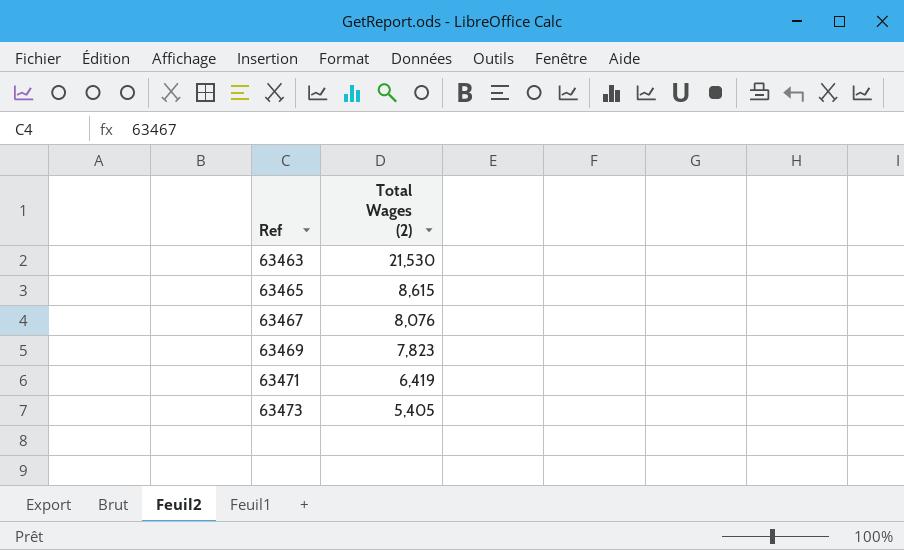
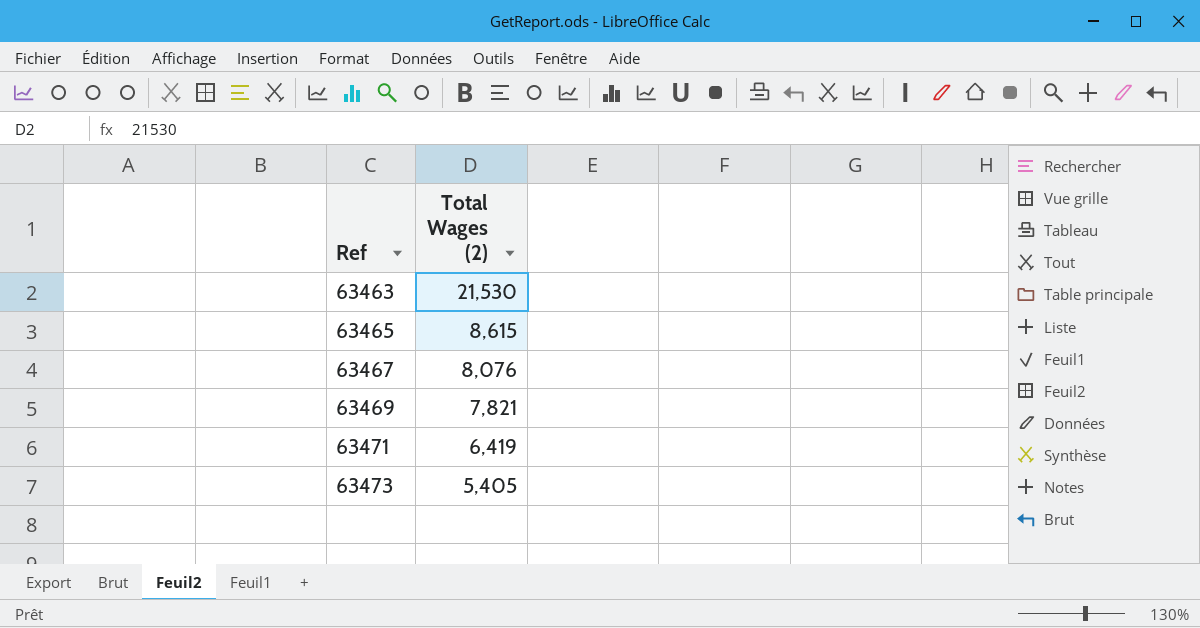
63469 | Total Wages (2): 7,823 -> 7,821

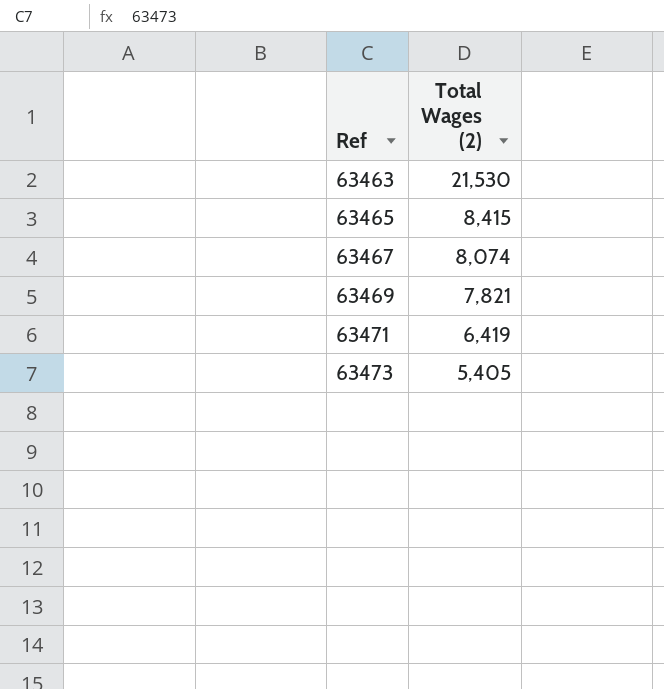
63465 | Total Wages (2): 8,615 -> 8,415
63467 | Total Wages (2): 8,076 -> 8,074

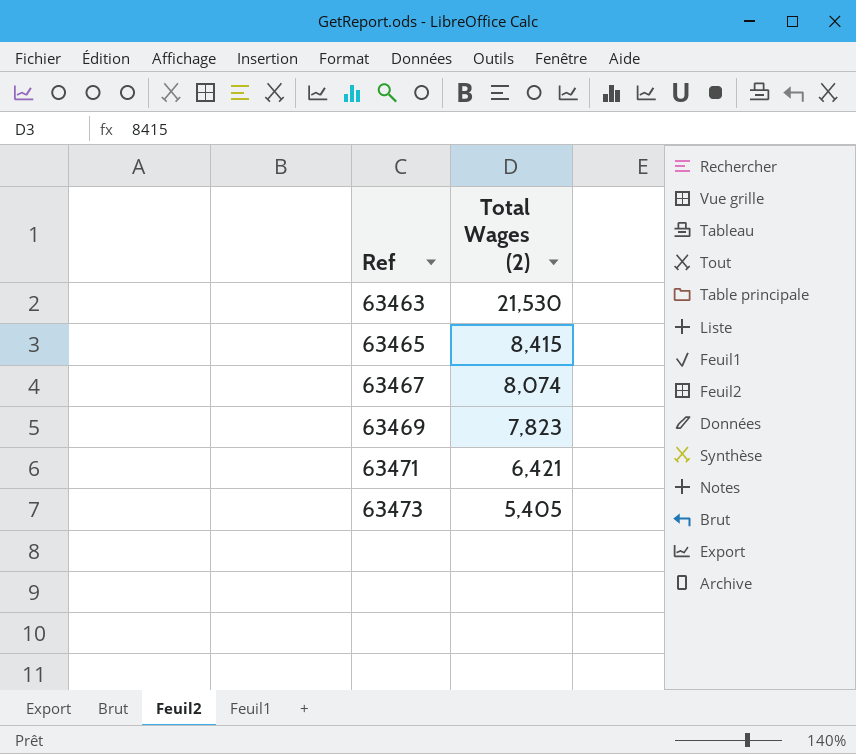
63469 | Total Wages (2): 7,821 -> 7,823
63471 | Total Wages (2): 6,419 -> 6,421

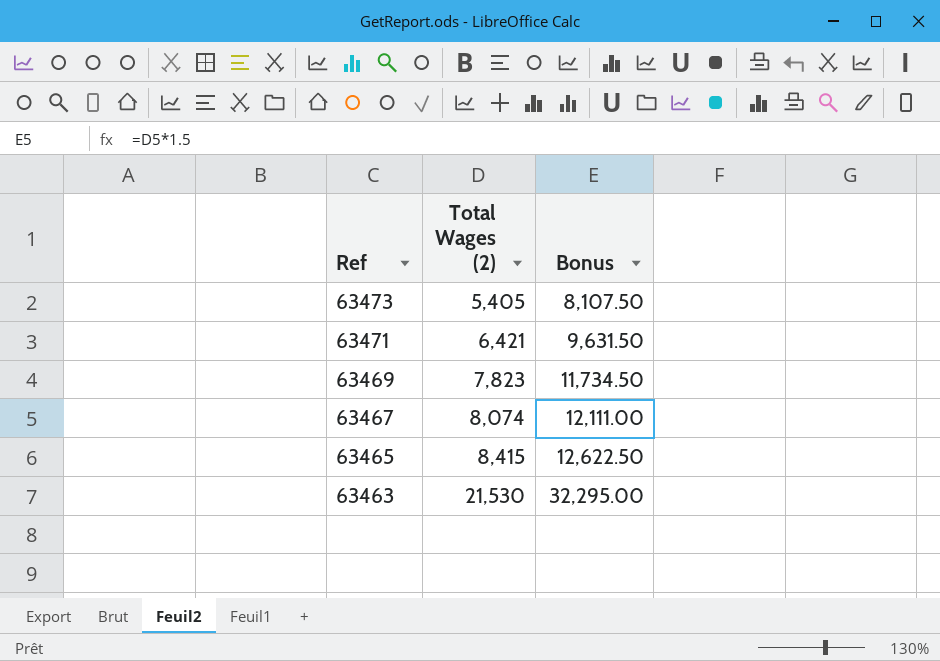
row order: Ref ascending -> Ref descending
column Bonus | formula: none -> [Total Wages (2)] * 1.5

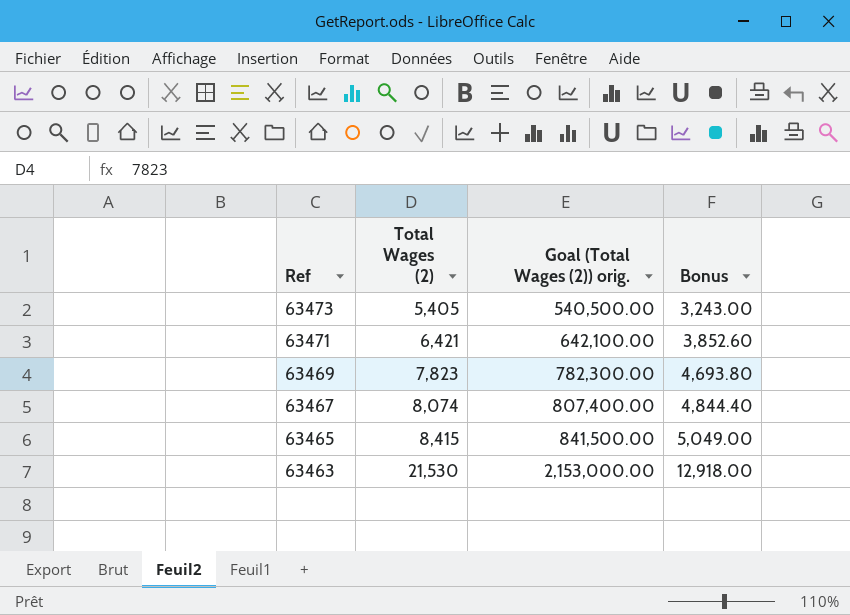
column Goal (Total Wages (2)) orig. | formula: none -> [Total Wages (2)] * 100
column Bonus | formula: [Total Wages (2)] * 1.5 -> [Total Wages (2)] * 0.6

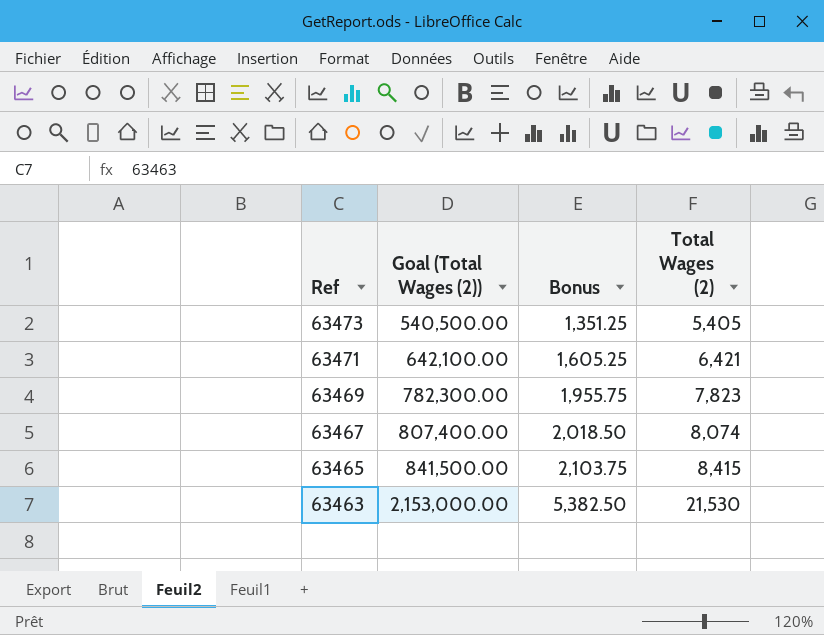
column name: Goal (Total Wages (2)) orig. -> Goal (Total Wages (2))
column Bonus | formula: [Total Wages (2)] * 0.6 -> [Total Wages (2)] * 0.25
column Total Wages (2) | position: 2 -> 4

